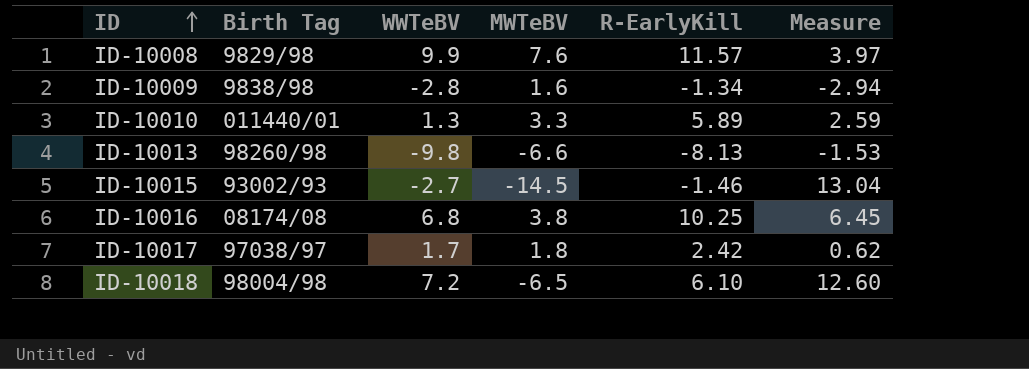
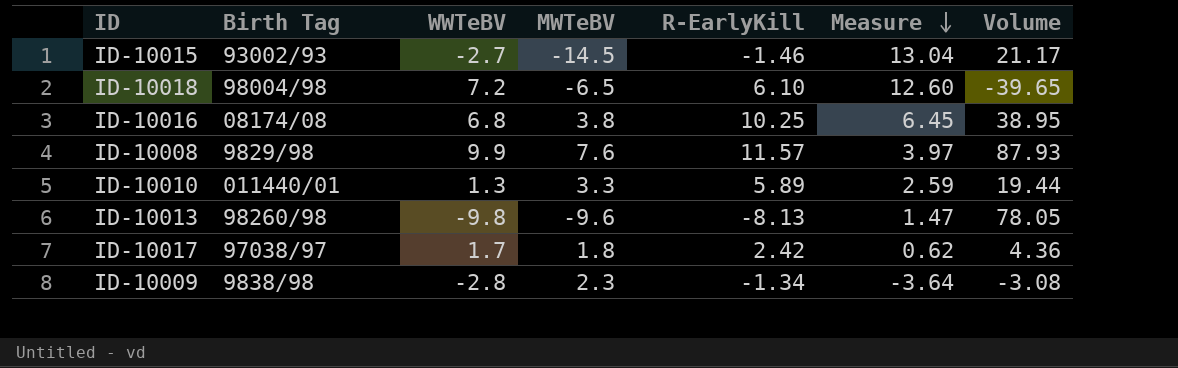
row order: ID ascending -> Measure descending
column Volume | formula: none -> [MWTeBV] * [R-EarlyKill]
ID-10013 | MWTeBV: -6.6 -> -9.6
ID-10013 | Measure: -1.53 -> 1.47
ID-10009 | MWTeBV: 1.6 -> 2.3
ID-10009 | Measure: -2.94 -> -3.64

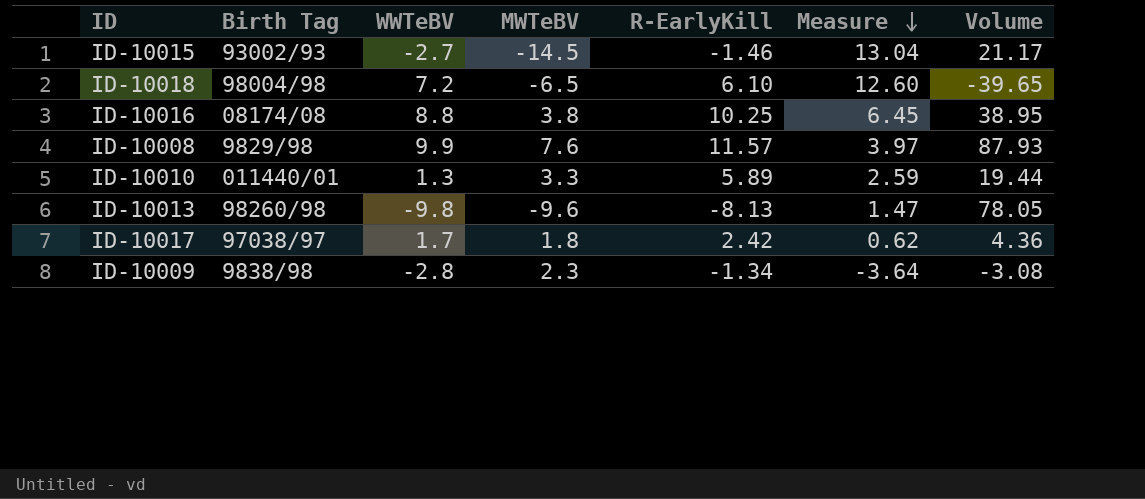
ID-10016 | WWTeBV: 6.8 -> 8.8

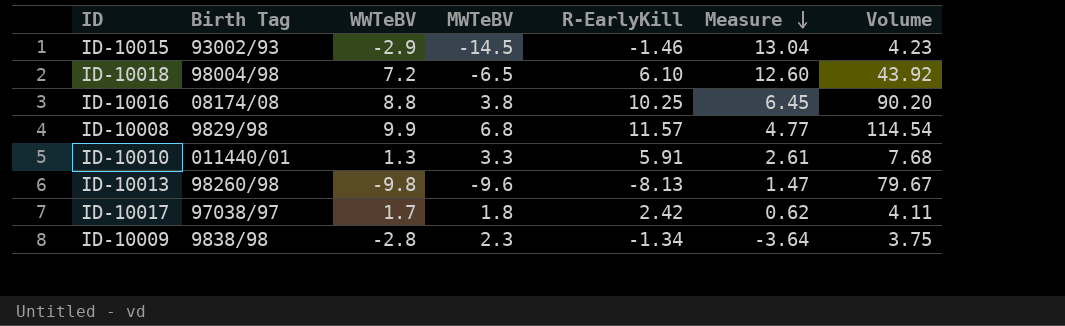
column Volume | formula: [MWTeBV] * [R-EarlyKill] -> [WWTeBV] * [R-EarlyKill]
ID-10015 | WWTeBV: -2.7 -> -2.9
ID-10008 | MWTeBV: 7.6 -> 6.8
ID-10008 | Measure: 3.97 -> 4.77
ID-10010 | R-EarlyKill: 5.89 -> 5.91
ID-10010 | Measure: 2.59 -> 2.61

